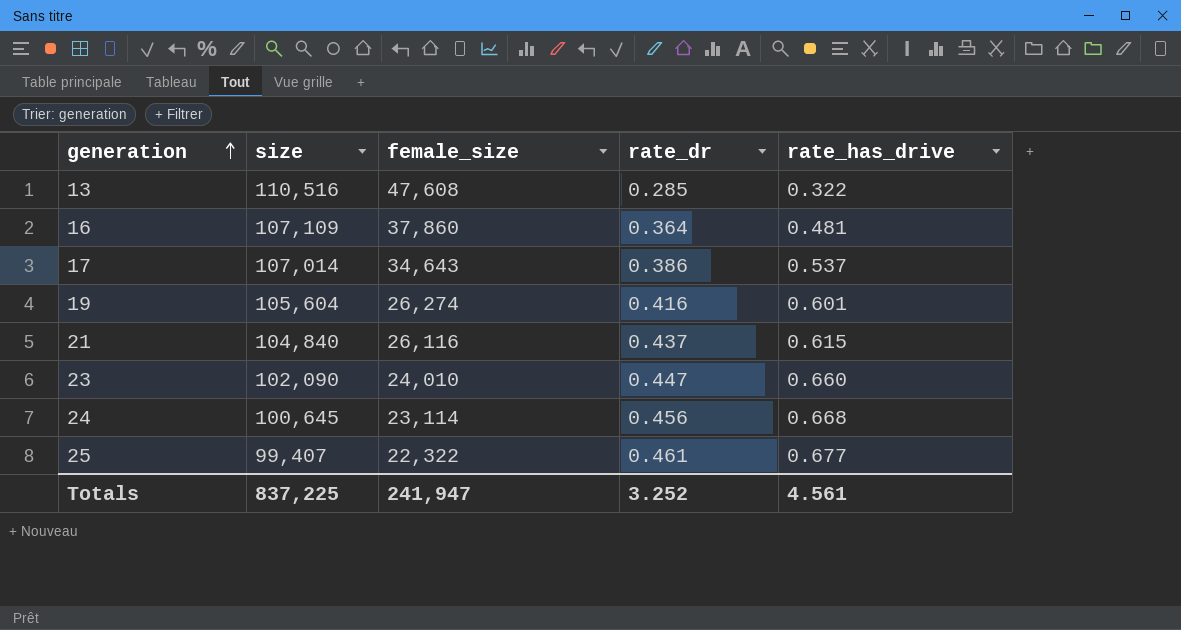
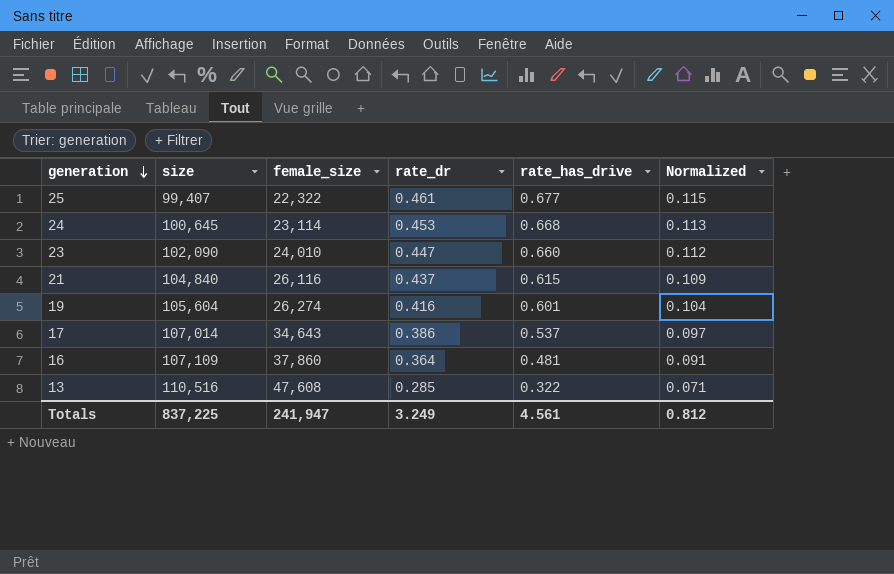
row order: generation ascending -> generation descending
column Normalized | formula: none -> [rate_dr] * 0.25
24 | rate_dr: 0.456 -> 0.453
Totals | rate_dr: 3.252 -> 3.249

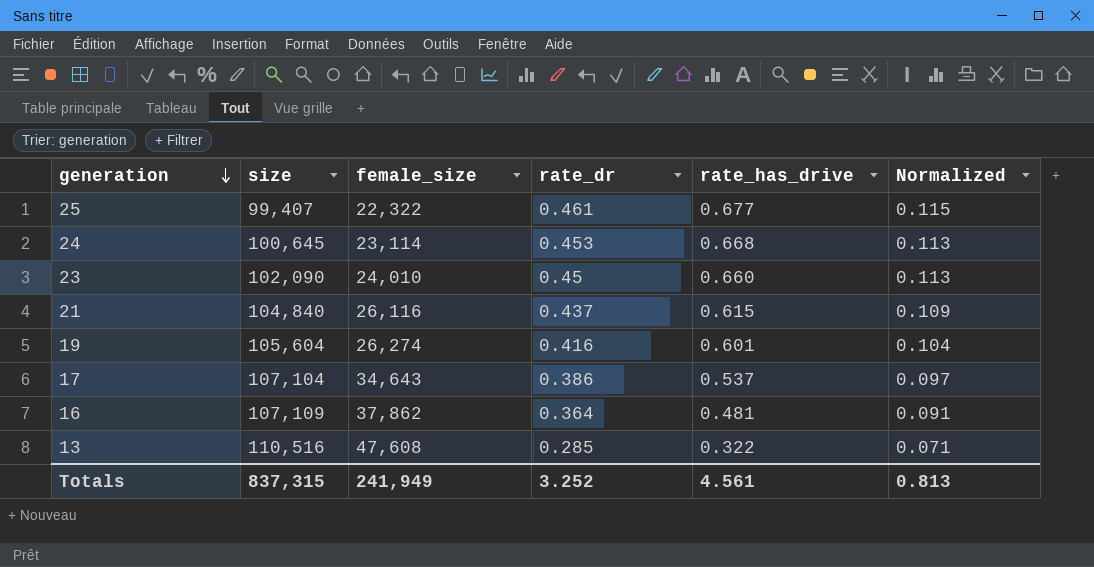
23 | rate_dr: 0.447 -> 0.45
23 | Normalized: 0.112 -> 0.113
17 | size: 107,014 -> 107,104
16 | female_size: 37,860 -> 37,862
Totals | size: 837,225 -> 837,315
Totals | female_size: 241,947 -> 241,949
Totals | rate_dr: 3.249 -> 3.252
Totals | Normalized: 0.812 -> 0.813

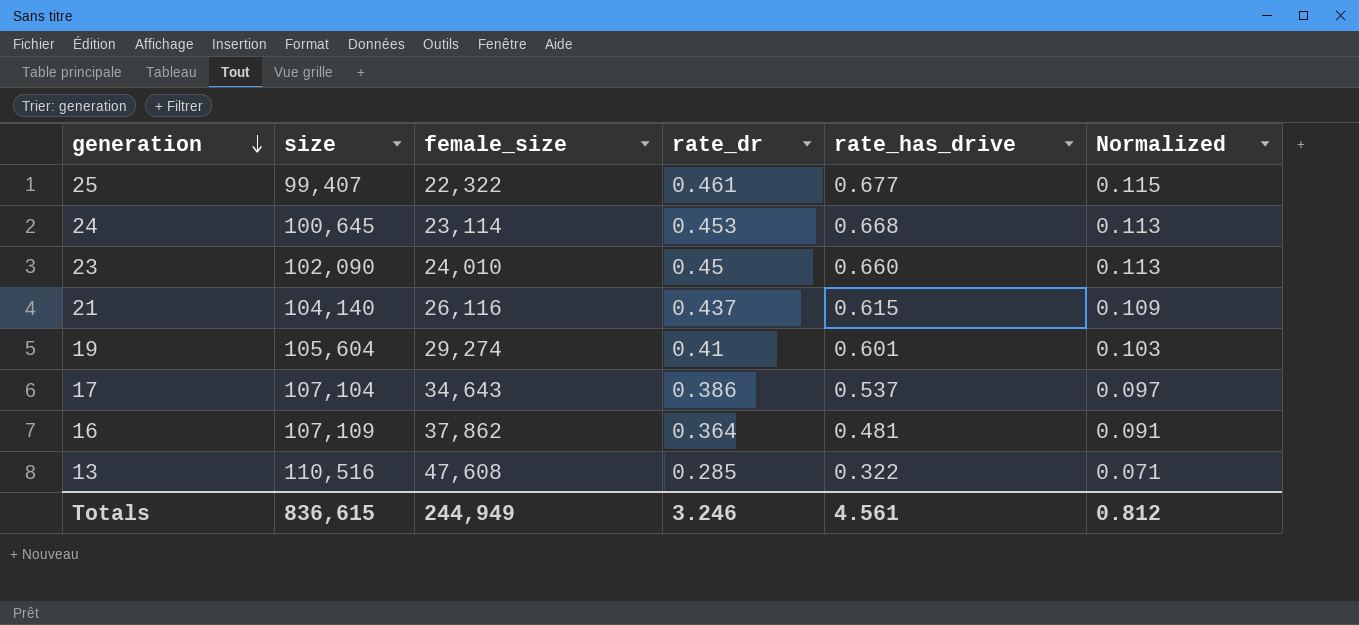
21 | size: 104,840 -> 104,140
19 | female_size: 26,274 -> 29,274
19 | rate_dr: 0.416 -> 0.41
19 | Normalized: 0.104 -> 0.103
Totals | size: 837,315 -> 836,615
Totals | female_size: 241,949 -> 244,949
Totals | rate_dr: 3.252 -> 3.246
Totals | Normalized: 0.813 -> 0.812

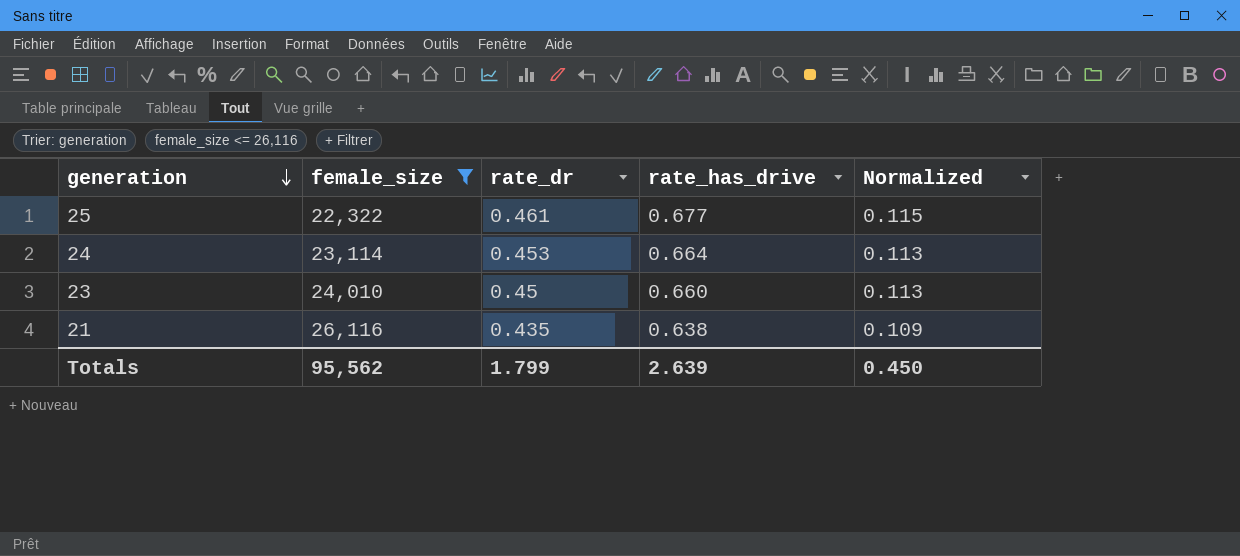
filter: none -> female_size <= 26,116
column size | position: 2 -> none
24 | rate_has_drive: 0.668 -> 0.664
21 | rate_dr: 0.437 -> 0.435
21 | rate_has_drive: 0.615 -> 0.638
Totals | female_size: 244,949 -> 95,562
Totals | rate_dr: 3.246 -> 1.799
Totals | rate_has_drive: 4.561 -> 2.639
Totals | Normalized: 0.812 -> 0.450

